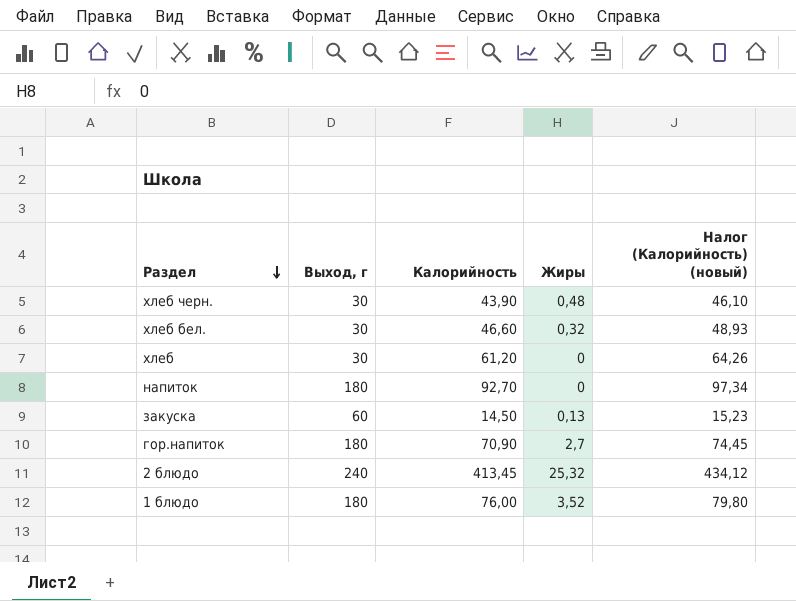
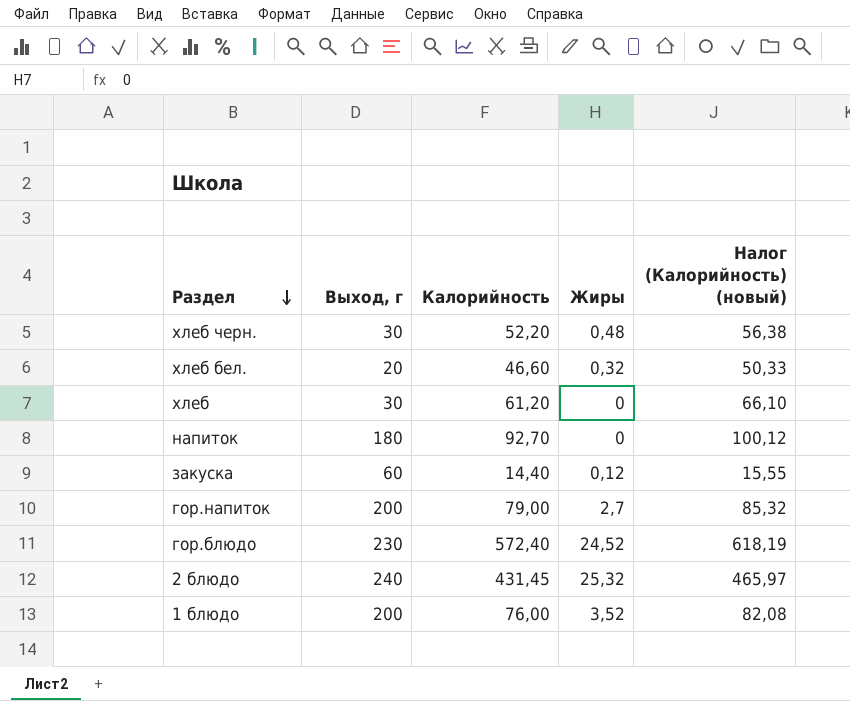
column Налог (Калорийность) (новый) | formula: [Калорийность] * 1,05 -> [Калорийность] * 1,08
хлеб черн. | Калорийность: 43,90 -> 52,20
хлеб бел. | Выход, г: 30 -> 20
закуска | Калорийность: 14,50 -> 14,40
закуска | Жиры: 0,13 -> 0,12
гор.напиток | Выход, г: 180 -> 200
гор.напиток | Калорийность: 70,90 -> 79,00
row гор.блюдо: none -> 230 | 572,40 | 24,52 | 618,19
2 блюдо | Калорийность: 413,45 -> 431,45
1 блюдо | Выход, г: 180 -> 200

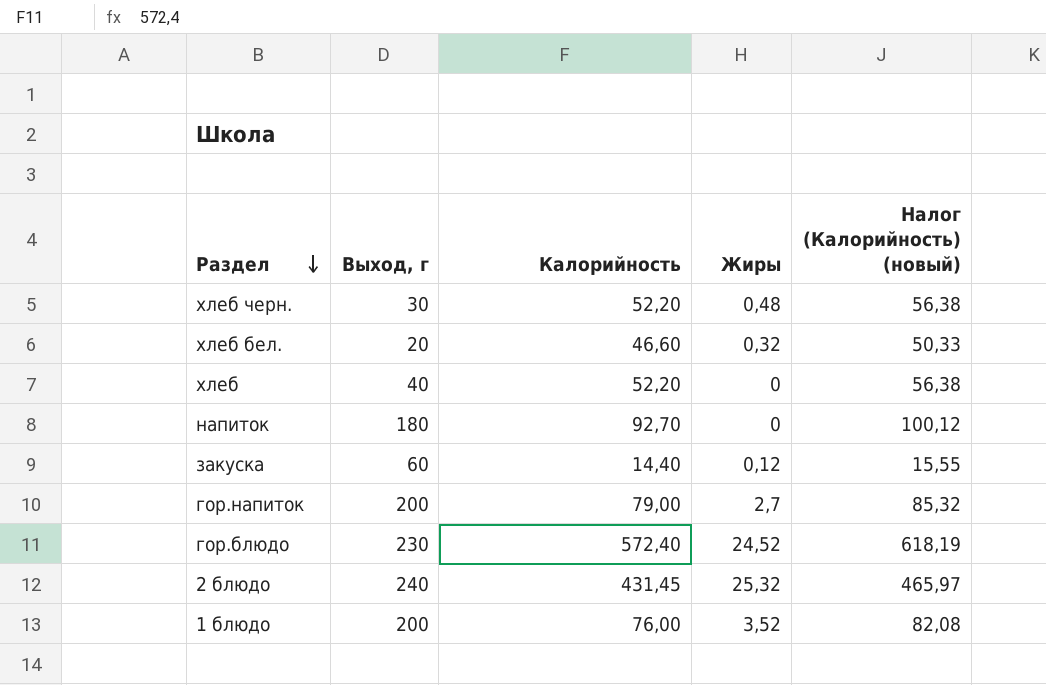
хлеб | Выход, г: 30 -> 40
хлеб | Калорийность: 61,20 -> 52,20
хлеб | Налог (Калорийность) (новый): 66,10 -> 56,38

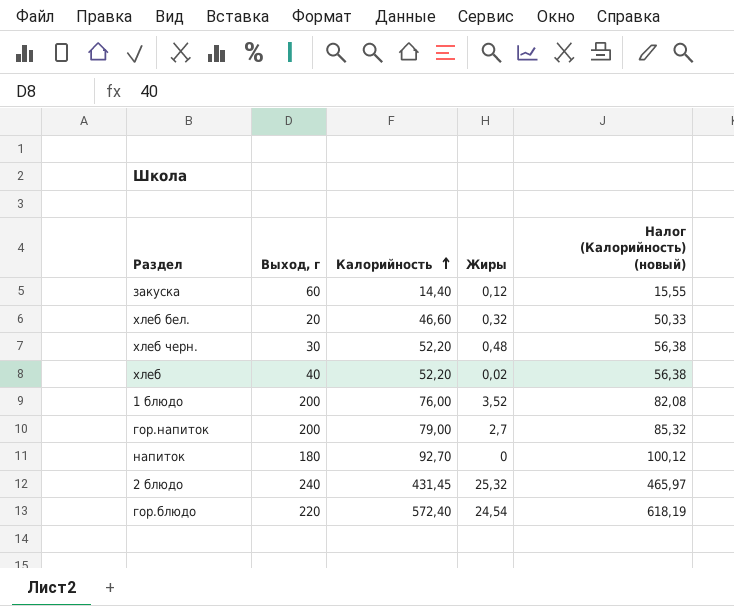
row order: Раздел descending -> Калорийность ascending
хлеб | Жиры: 0 -> 0,02
гор.блюдо | Выход, г: 230 -> 220
гор.блюдо | Жиры: 24,52 -> 24,54

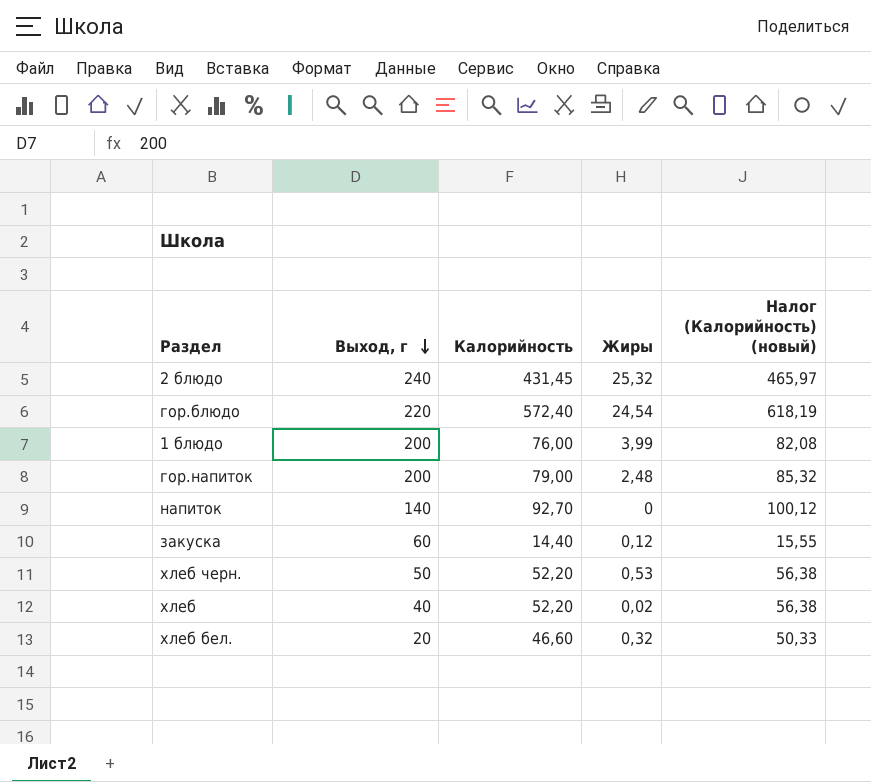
row order: Калорийность ascending -> Выход, г descending
1 блюдо | Жиры: 3,52 -> 3,99
гор.напиток | Жиры: 2,7 -> 2,48
напиток | Выход, г: 180 -> 140
хлеб черн. | Выход, г: 30 -> 50
хлеб черн. | Жиры: 0,48 -> 0,53

